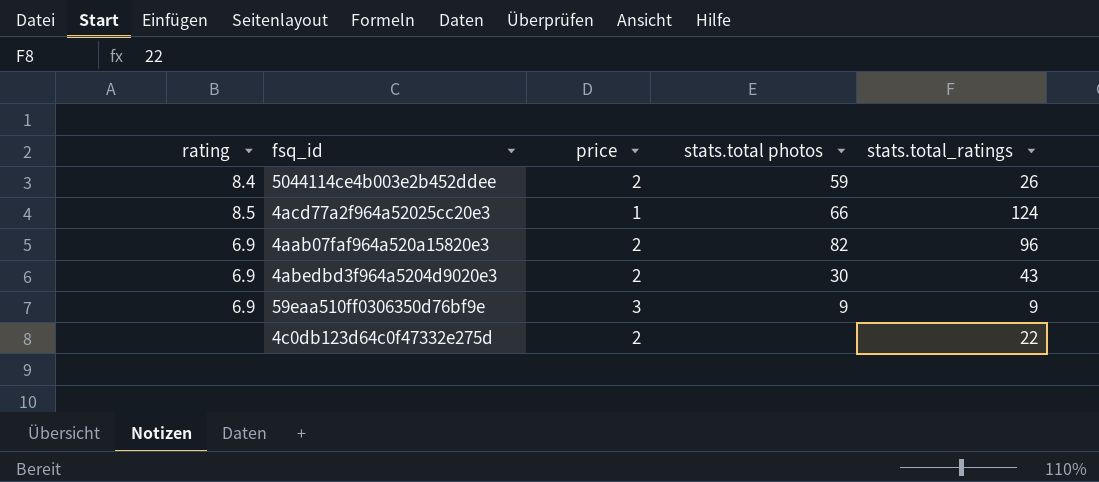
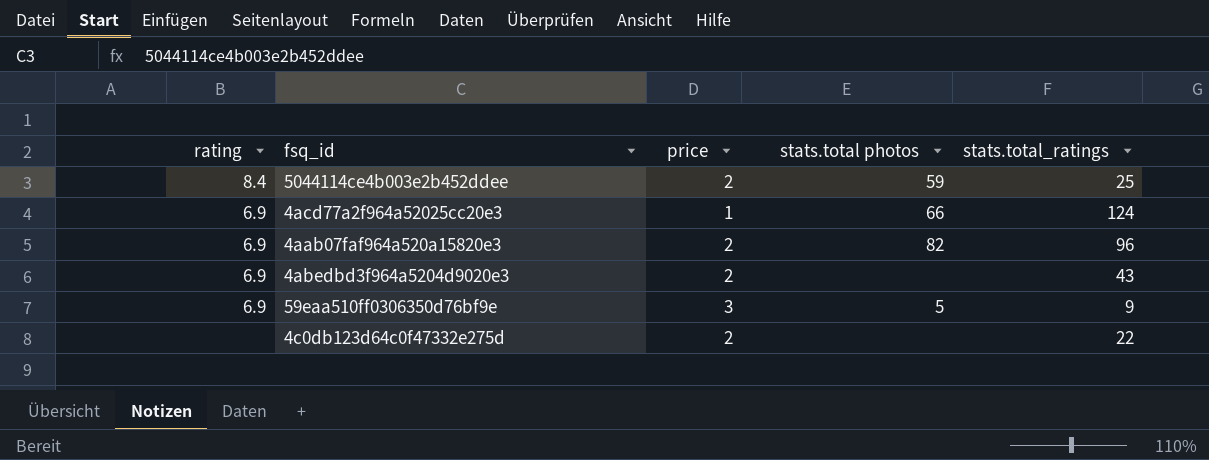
5044114ce4b003e2b452ddee | stats.total_ratings: 26 -> 25
4acd77a2f964a52025cc20e3 | rating: 8.5 -> 6.9
4abedbd3f964a5204d9020e3 | stats.total photos: 30 -> none
59eaa510ff0306350d76bf9e | stats.total photos: 9 -> 5

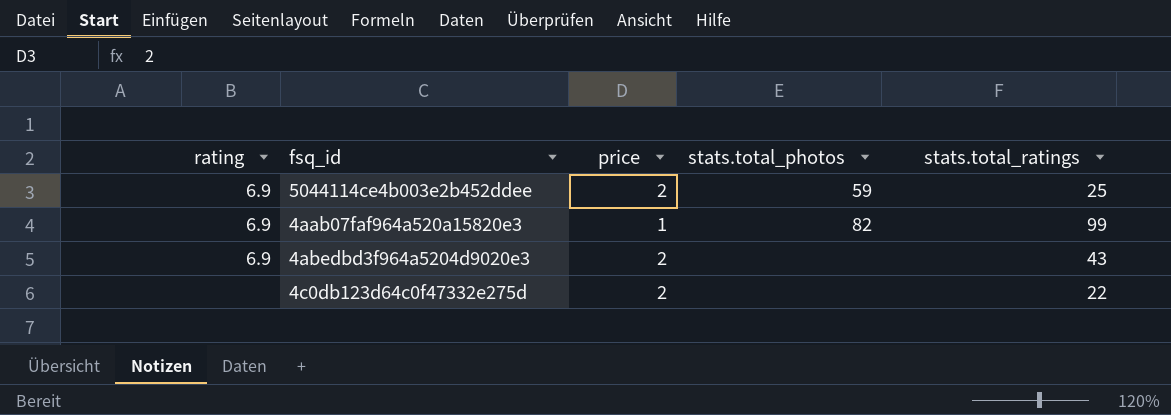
column name: stats.total photos -> stats.total_photos
row 4acd77a2f964a52025cc20e3: 6.9 | 1 | 66 | 124 -> none
row 59eaa510ff0306350d76bf9e: 6.9 | 3 | 5 | 9 -> none
5044114ce4b003e2b452ddee | rating: 8.4 -> 6.9
4aab07faf964a520a15820e3 | price: 2 -> 1
4aab07faf964a520a15820e3 | stats.total_ratings: 96 -> 99

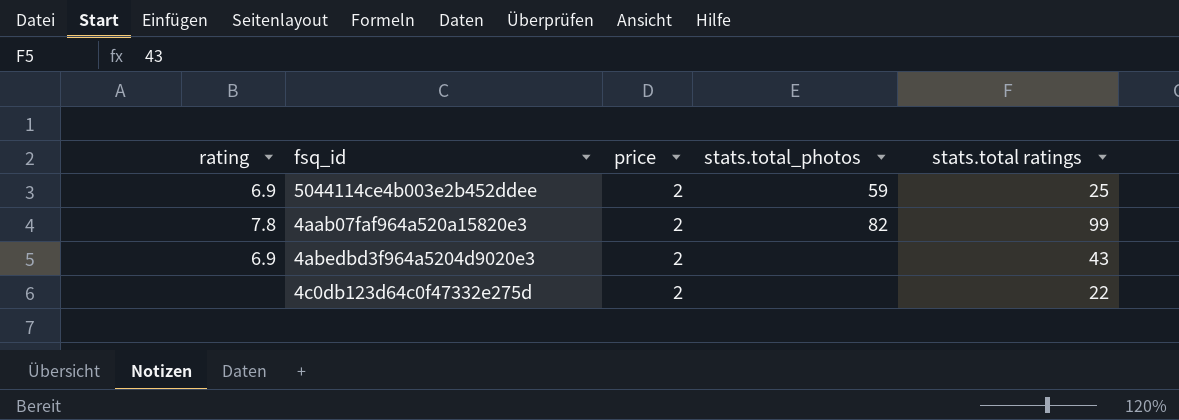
column name: stats.total_ratings -> stats.total ratings
4aab07faf964a520a15820e3 | rating: 6.9 -> 7.8
4aab07faf964a520a15820e3 | price: 1 -> 2

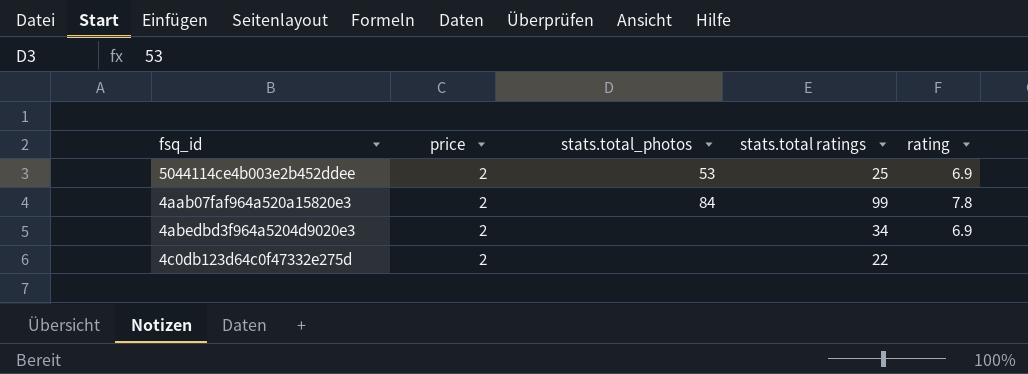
column rating | position: 1 -> 5
5044114ce4b003e2b452ddee | stats.total_photos: 59 -> 53
4aab07faf964a520a15820e3 | stats.total_photos: 82 -> 84
4abedbd3f964a5204d9020e3 | stats.total ratings: 43 -> 34

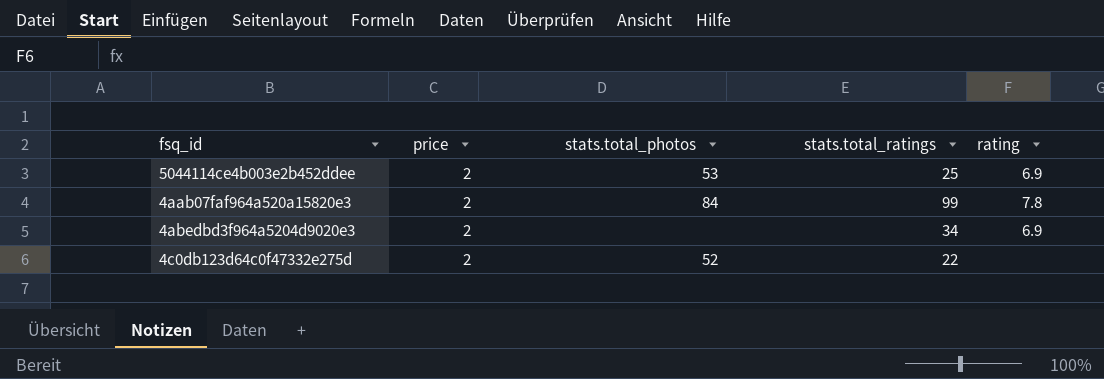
column name: stats.total ratings -> stats.total_ratings
4c0db123d64c0f47332e275d | stats.total_photos: none -> 52

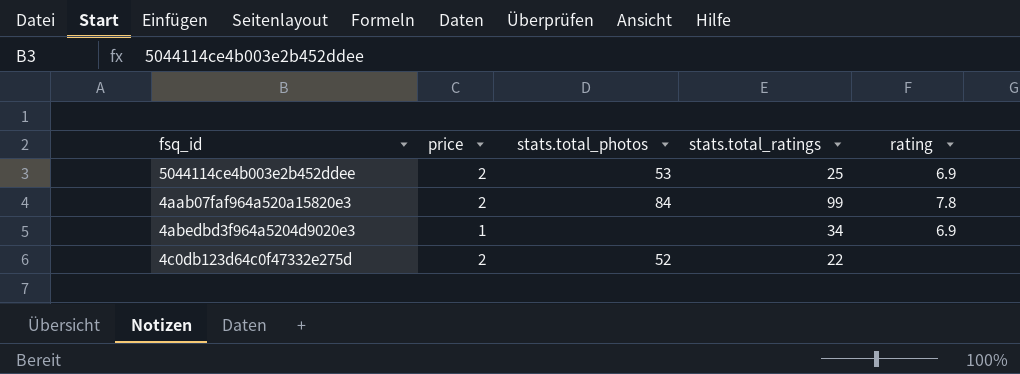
4abedbd3f964a5204d9020e3 | price: 2 -> 1

